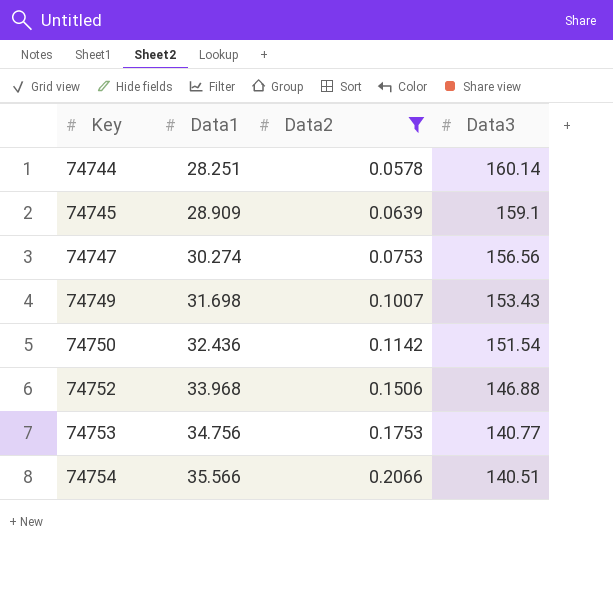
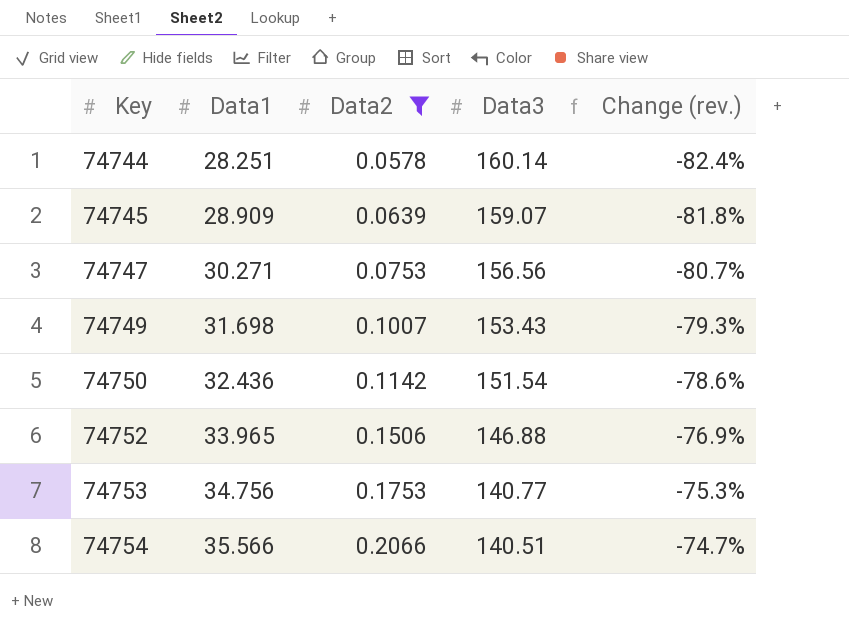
column Change (rev.) | formula: none -> ([Data1] - [Data3]) / [Data3]
74745 | Data3: 159.1 -> 159.07
74747 | Data1: 30.274 -> 30.271
74752 | Data1: 33.968 -> 33.965

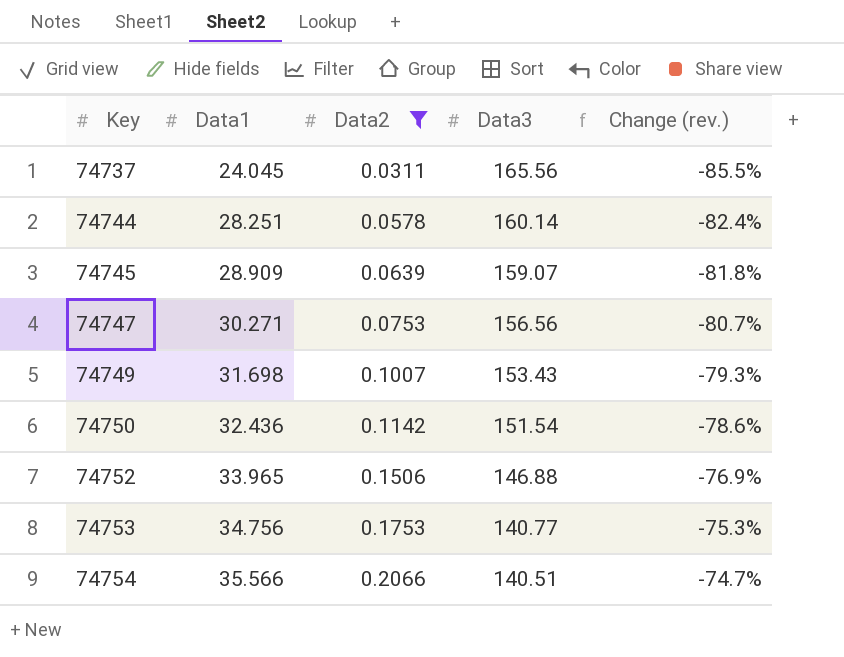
row 74737: none -> 24.045 | 0.0311 | 165.56 | -85.5%

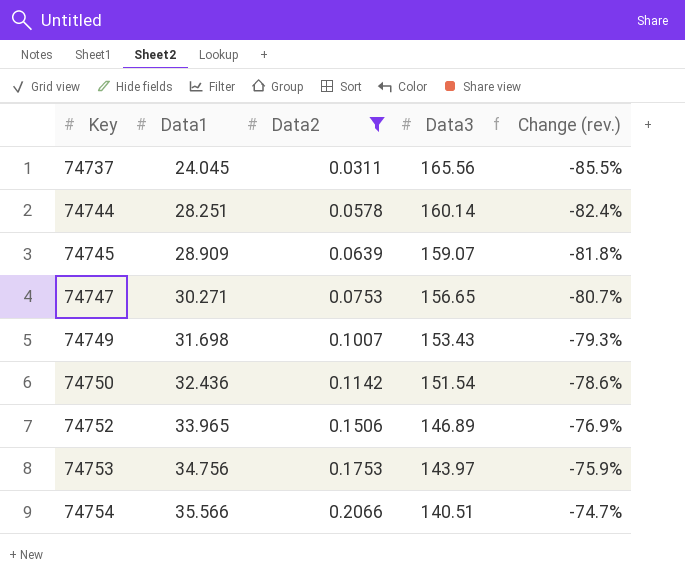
74747 | Data3: 156.56 -> 156.65
74752 | Data3: 146.88 -> 146.89
74753 | Data3: 140.77 -> 143.97
74753 | Change (rev.): -75.3% -> -75.9%

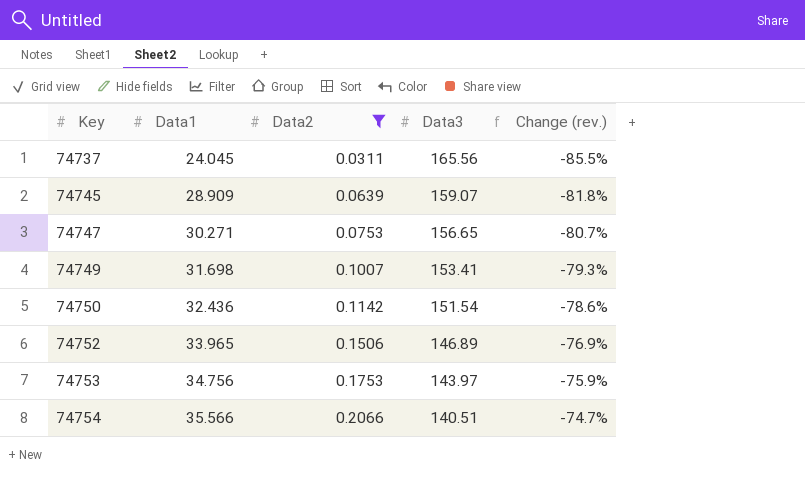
row 74744: 28.251 | 0.0578 | 160.14 | -82.4% -> none
74749 | Data3: 153.43 -> 153.41

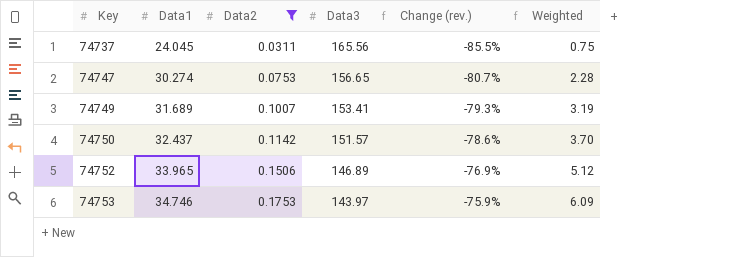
column Weighted | formula: none -> [Data1] * [Data2]
row 74745: 28.909 | 0.0639 | 159.07 | -81.8% -> none
row 74754: 35.566 | 0.2066 | 140.51 | -74.7% -> none
74747 | Data1: 30.271 -> 30.274
74749 | Data1: 31.698 -> 31.689
74750 | Data1: 32.436 -> 32.437
74750 | Data3: 151.54 -> 151.57
74753 | Data1: 34.756 -> 34.746

